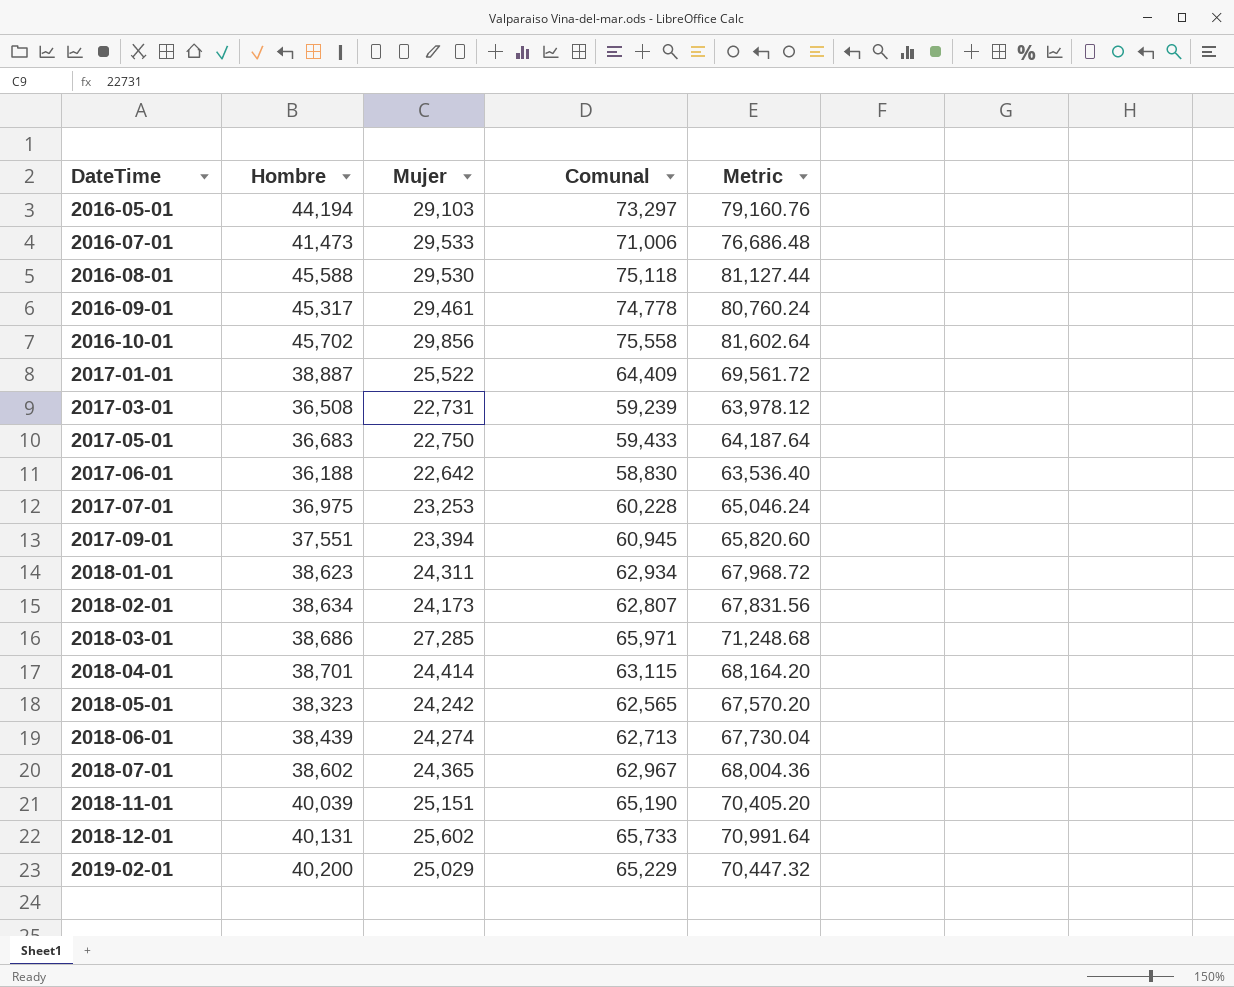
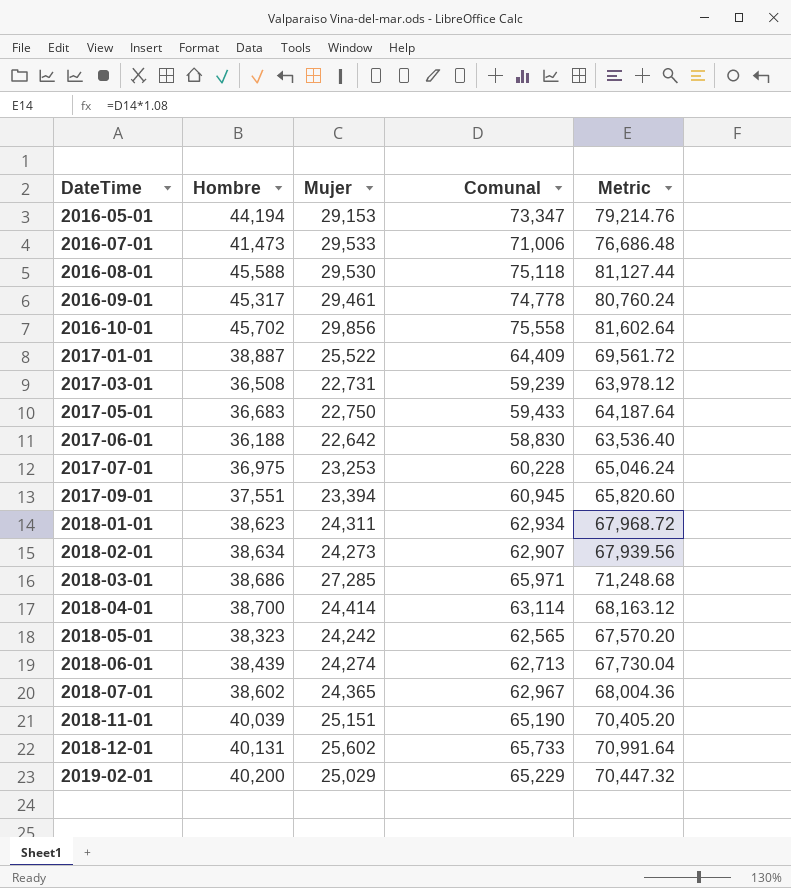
2016-05-01 | Mujer: 29,103 -> 29,153
2016-05-01 | Comunal: 73,297 -> 73,347
2016-05-01 | Metric: 79,160.76 -> 79,214.76
2018-02-01 | Mujer: 24,173 -> 24,273
2018-02-01 | Comunal: 62,807 -> 62,907
2018-02-01 | Metric: 67,831.56 -> 67,939.56
2018-04-01 | Hombre: 38,701 -> 38,700
2018-04-01 | Comunal: 63,115 -> 63,114
2018-04-01 | Metric: 68,164.20 -> 68,163.12

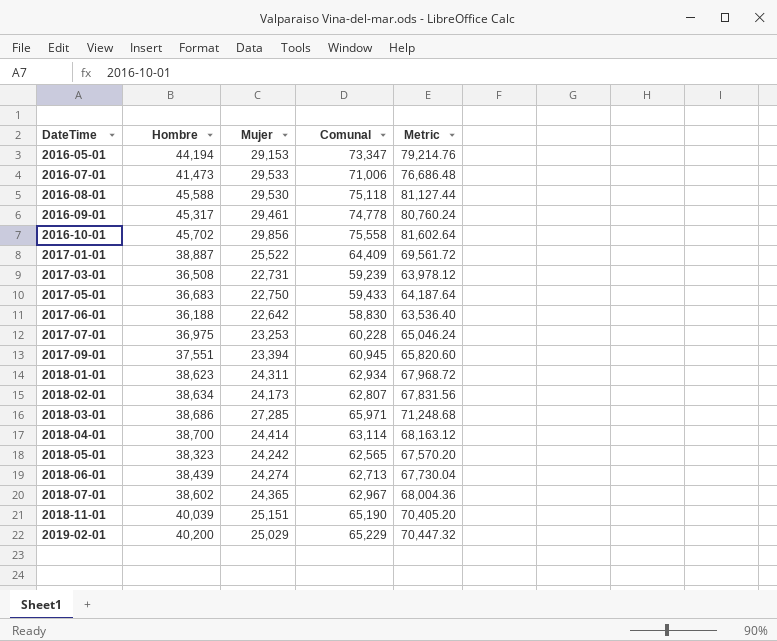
row 2018-12-01: 40,131 | 25,602 | 65,733 | 70,991.64 -> none
2018-02-01 | Mujer: 24,273 -> 24,173
2018-02-01 | Comunal: 62,907 -> 62,807
2018-02-01 | Metric: 67,939.56 -> 67,831.56

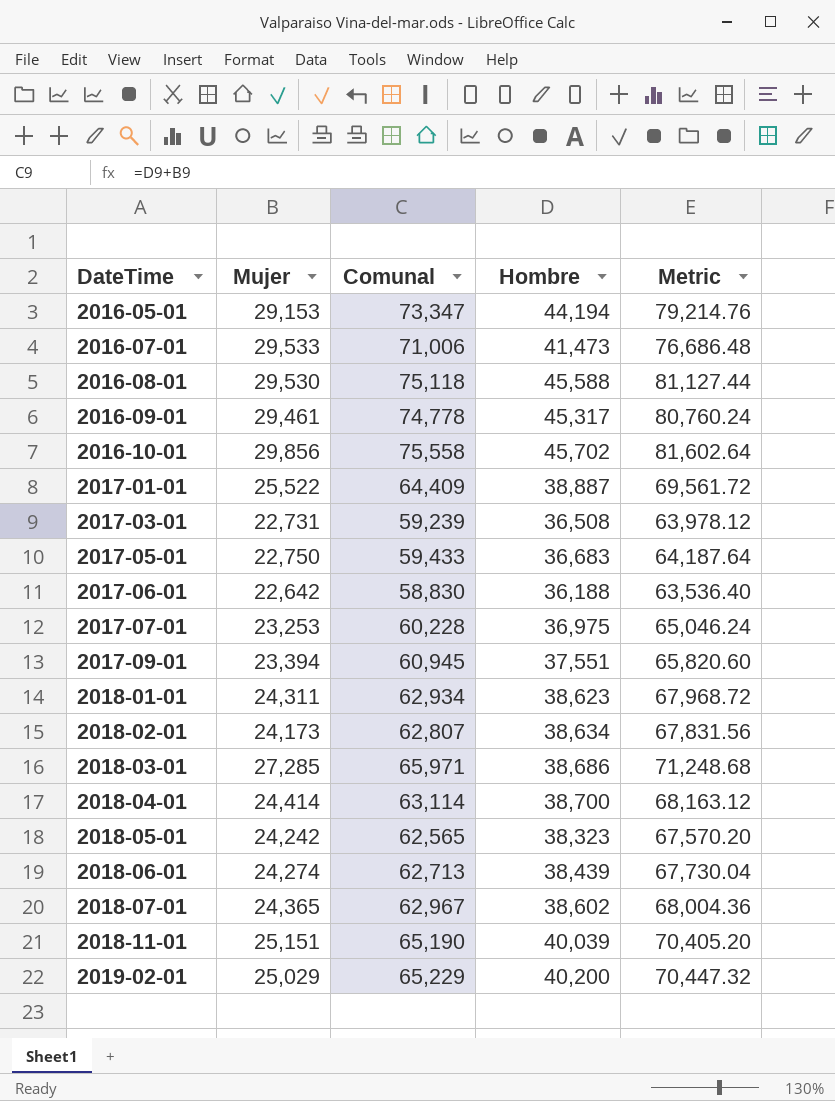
column Hombre | position: 2 -> 4

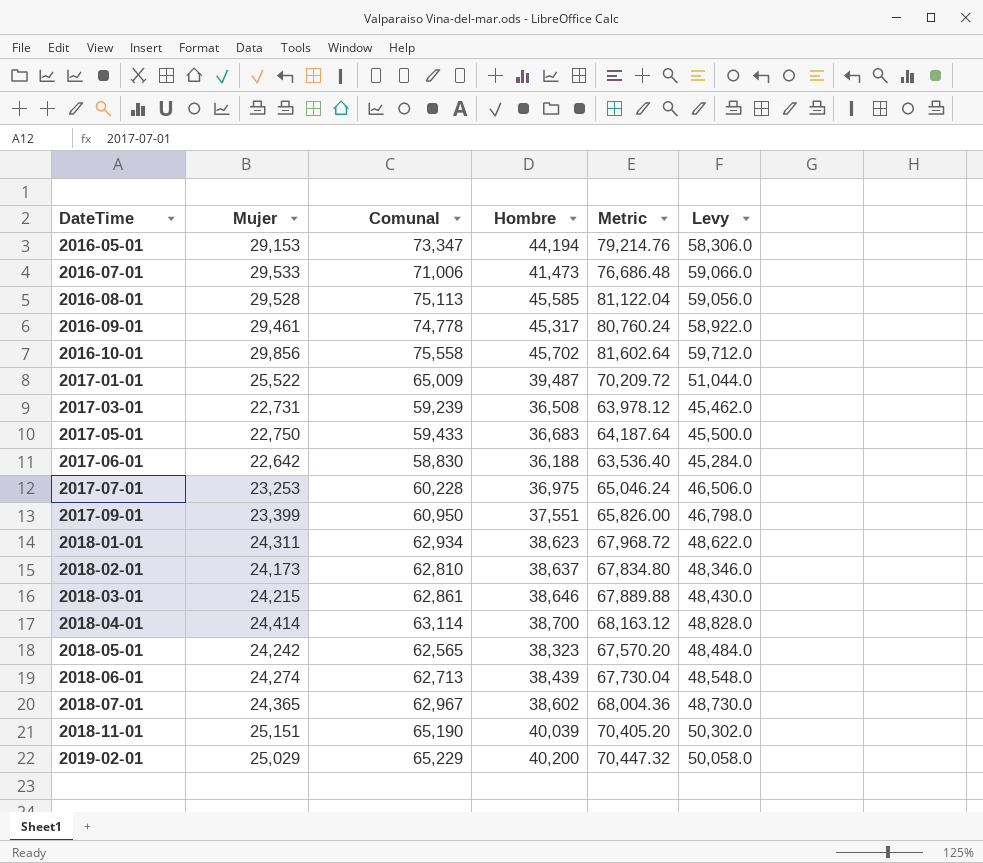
column Levy | formula: none -> [Mujer] * 2
2016-08-01 | Mujer: 29,530 -> 29,528
2016-08-01 | Comunal: 75,118 -> 75,113
2016-08-01 | Hombre: 45,588 -> 45,585
2016-08-01 | Metric: 81,127.44 -> 81,122.04
2017-01-01 | Comunal: 64,409 -> 65,009
2017-01-01 | Hombre: 38,887 -> 39,487
2017-01-01 | Metric: 69,561.72 -> 70,209.72
2017-09-01 | Mujer: 23,394 -> 23,399
2017-09-01 | Comunal: 60,945 -> 60,950
2017-09-01 | Metric: 65,820.60 -> 65,826.00
2018-02-01 | Comunal: 62,807 -> 62,810
2018-02-01 | Hombre: 38,634 -> 38,637
2018-02-01 | Metric: 67,831.56 -> 67,834.80
2018-03-01 | Mujer: 27,285 -> 24,215
2018-03-01 | Comunal: 65,971 -> 62,861
2018-03-01 | Hombre: 38,686 -> 38,646
2018-03-01 | Metric: 71,248.68 -> 67,889.88

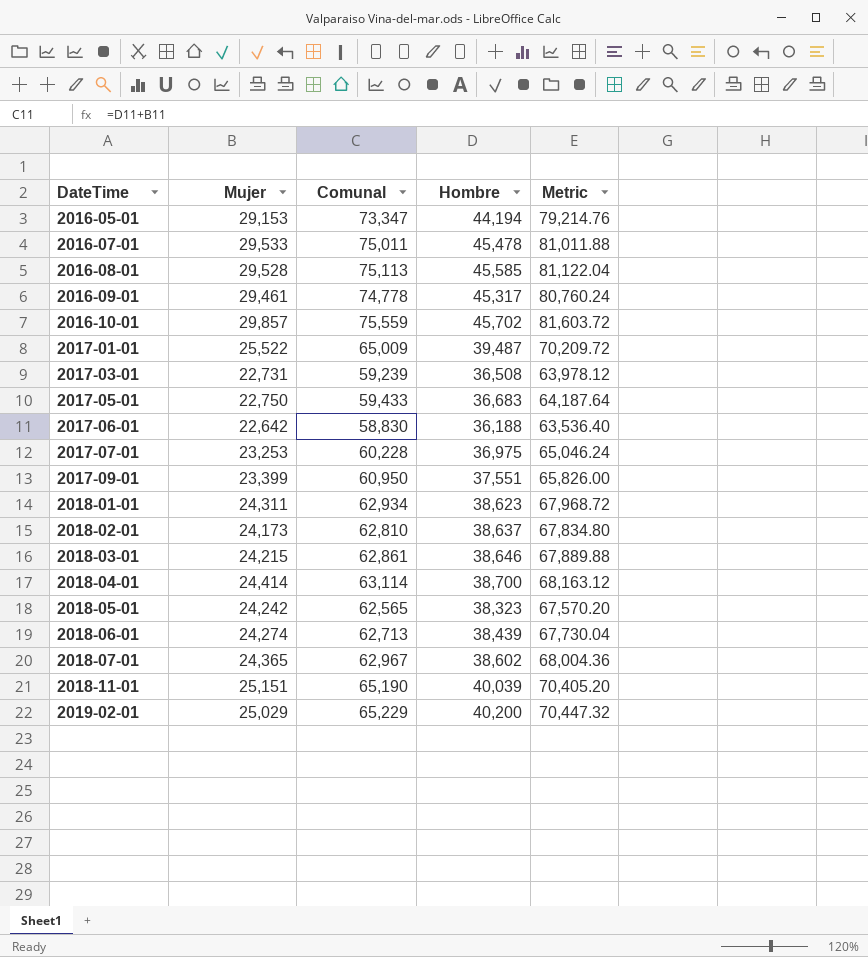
column Levy | formula: [Mujer] * 2 -> none
2016-07-01 | Comunal: 71,006 -> 75,011
2016-07-01 | Hombre: 41,473 -> 45,478
2016-07-01 | Metric: 76,686.48 -> 81,011.88
2016-10-01 | Mujer: 29,856 -> 29,857
2016-10-01 | Comunal: 75,558 -> 75,559
2016-10-01 | Metric: 81,602.64 -> 81,603.72

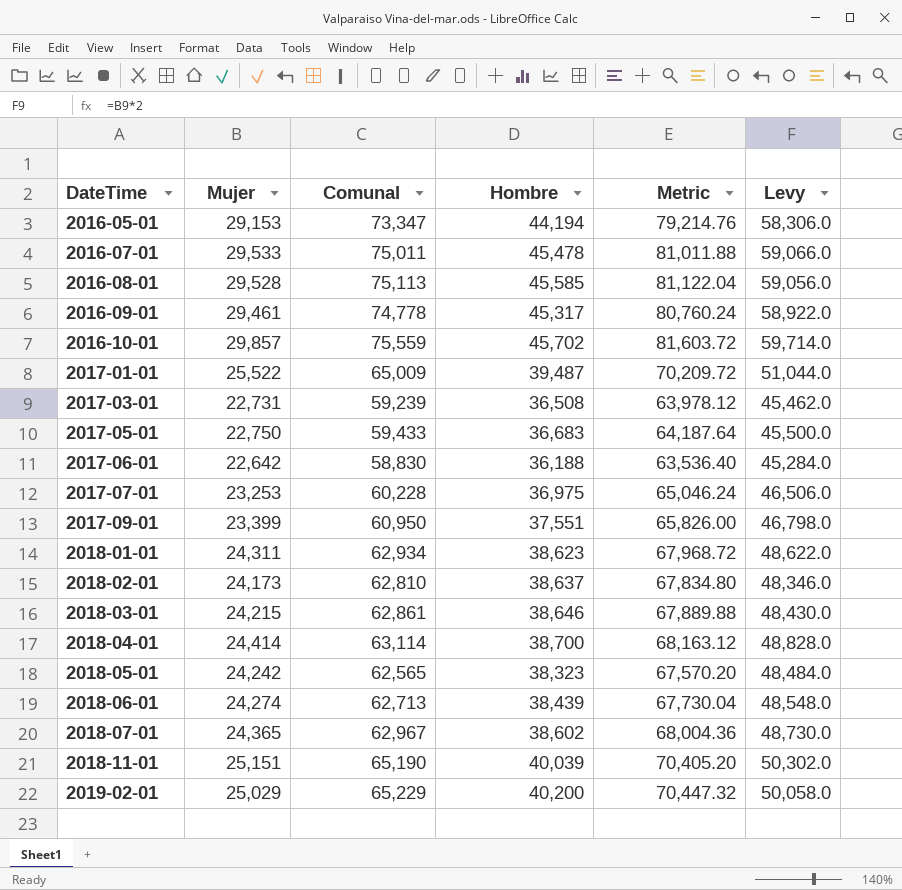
column Levy | formula: none -> [Mujer] * 2

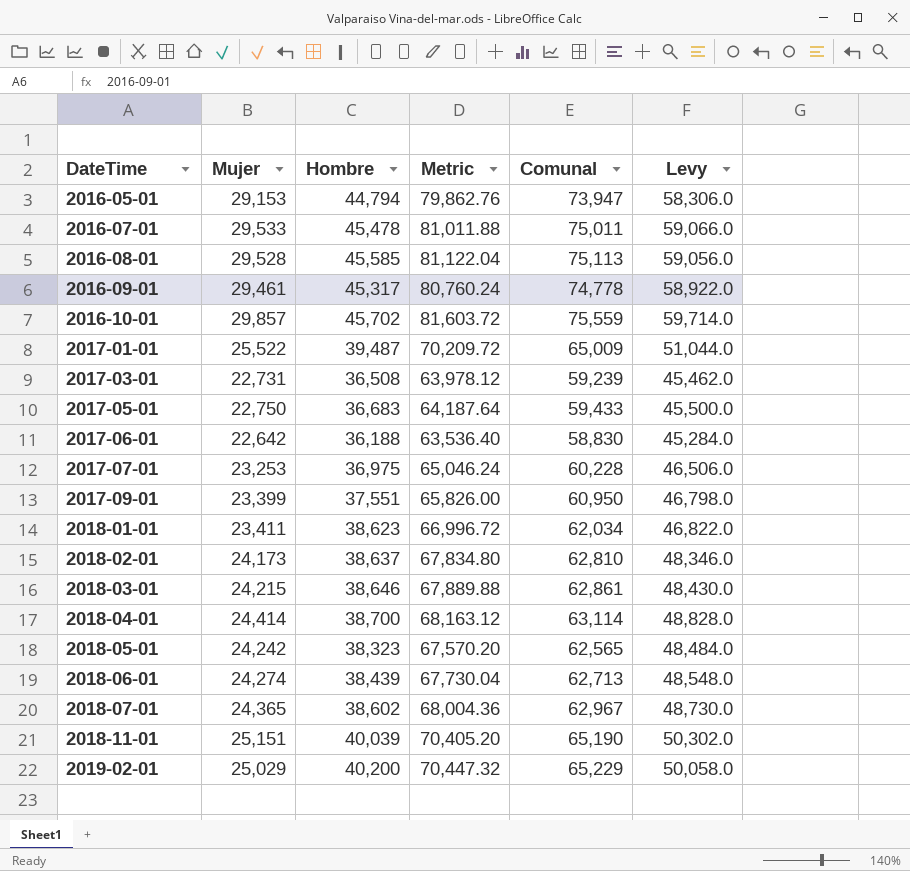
column Comunal | position: 3 -> 5
2016-05-01 | Hombre: 44,194 -> 44,794
2016-05-01 | Metric: 79,214.76 -> 79,862.76
2016-05-01 | Comunal: 73,347 -> 73,947
2018-01-01 | Mujer: 24,311 -> 23,411
2018-01-01 | Metric: 67,968.72 -> 66,996.72
2018-01-01 | Comunal: 62,934 -> 62,034
2018-01-01 | Levy: 48,622.0 -> 46,822.0

